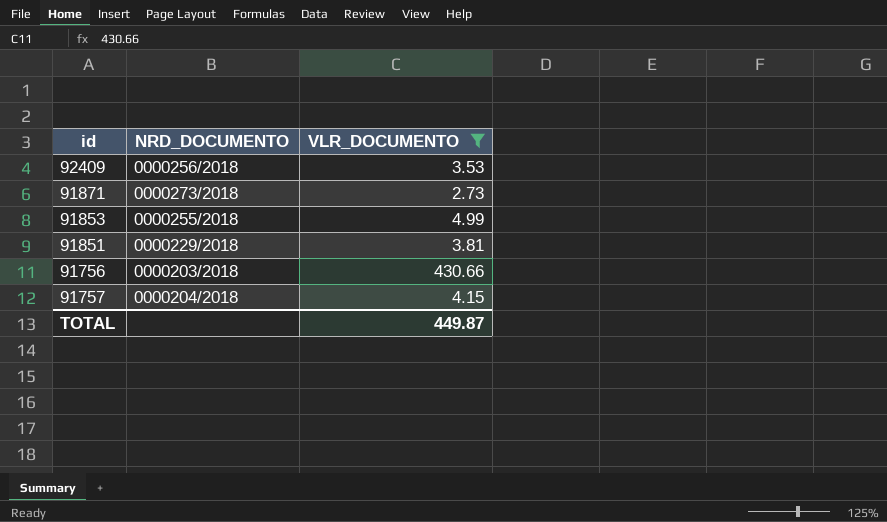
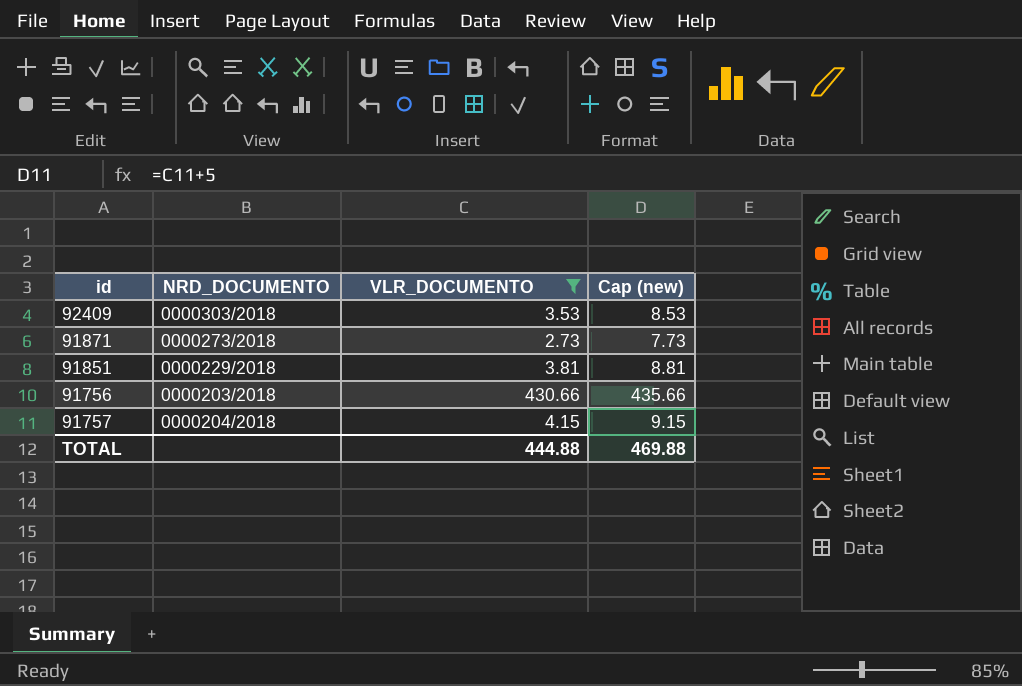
column Cap (new) | formula: none -> [VLR_DOCUMENTO] + 5
row 91853: 0000255/2018 | 4.99 -> none
92409 | NRD_DOCUMENTO: 0000256/2018 -> 0000303/2018
TOTAL | VLR_DOCUMENTO: 449.87 -> 444.88

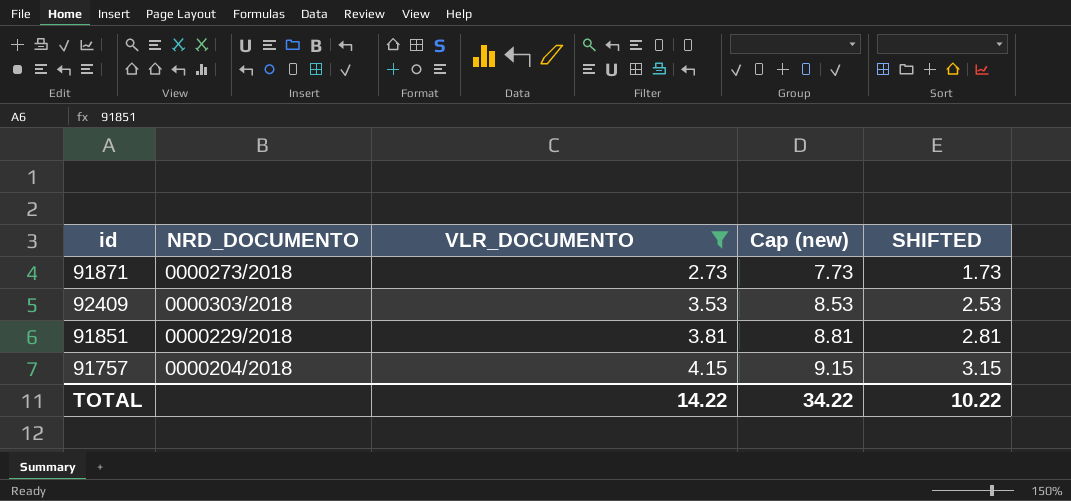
row order: none -> VLR_DOCUMENTO ascending
column SHIFTED | formula: none -> [VLR_DOCUMENTO] - 1
row 91756: 0000203/2018 | 430.66 | 435.66 -> none
TOTAL | VLR_DOCUMENTO: 444.88 -> 14.22
TOTAL | Cap (new): 469.88 -> 34.22

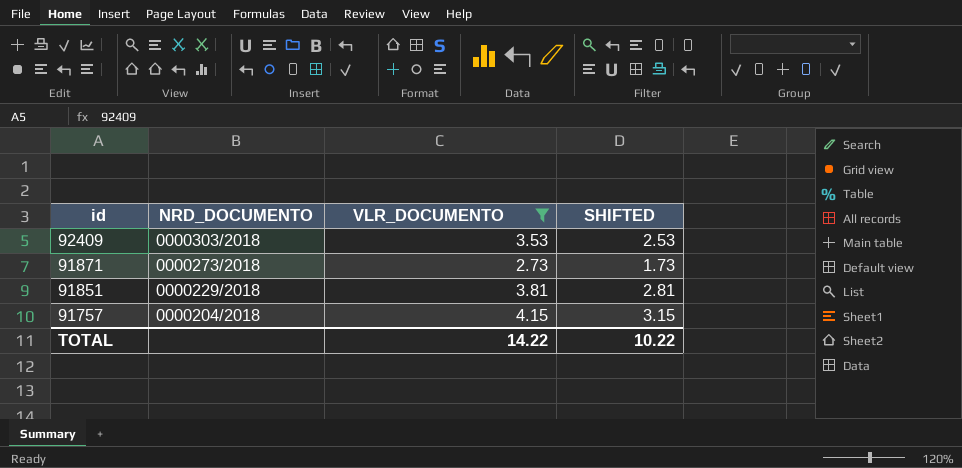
row order: VLR_DOCUMENTO ascending -> id descending
column Cap (new) | formula: [VLR_DOCUMENTO] + 5 -> none

